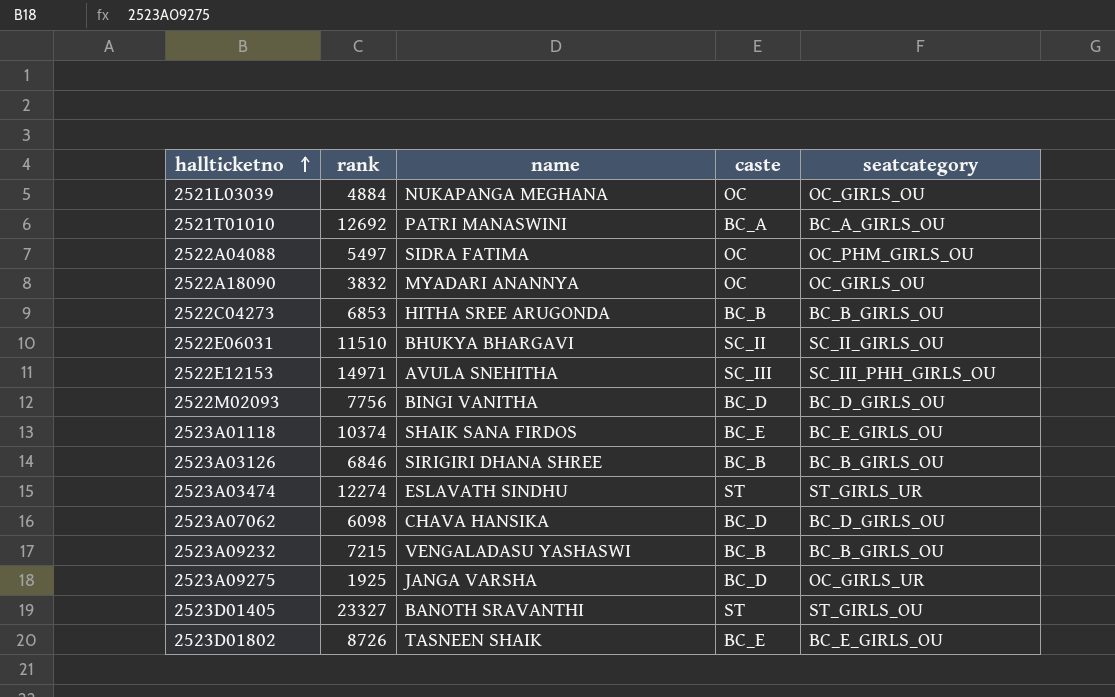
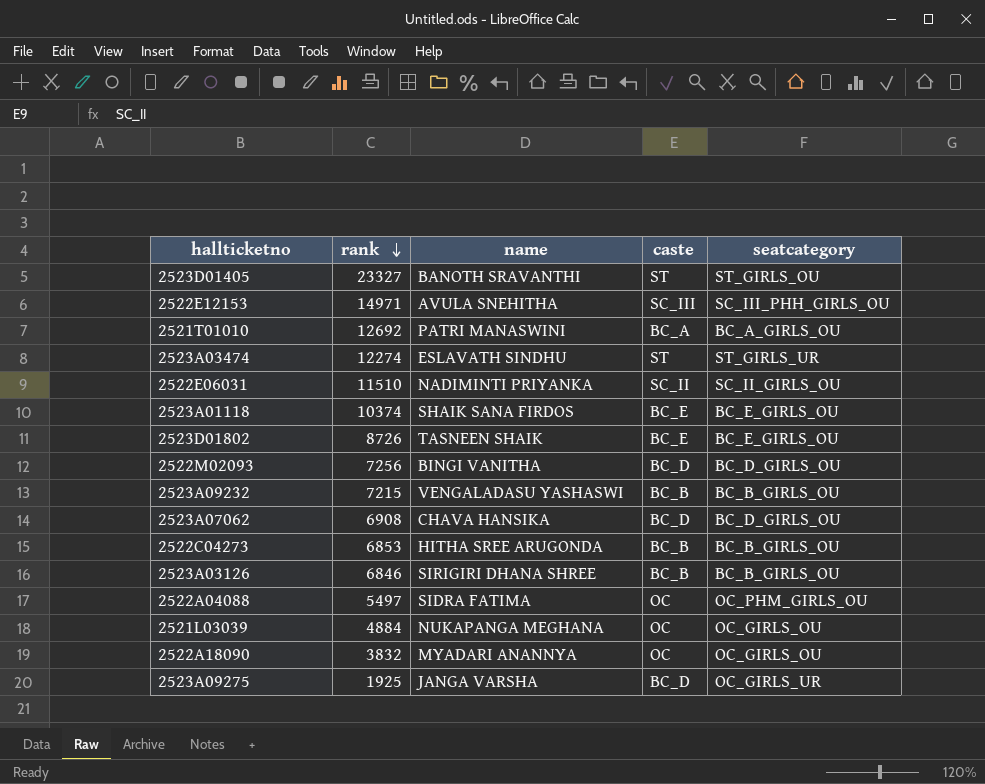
row order: hallticketno ascending -> rank descending
2522E06031 | name: BHUKYA BHARGAVI -> NADIMINTI PRIYANKA
2522M02093 | rank: 7756 -> 7256
2523A07062 | rank: 6098 -> 6908

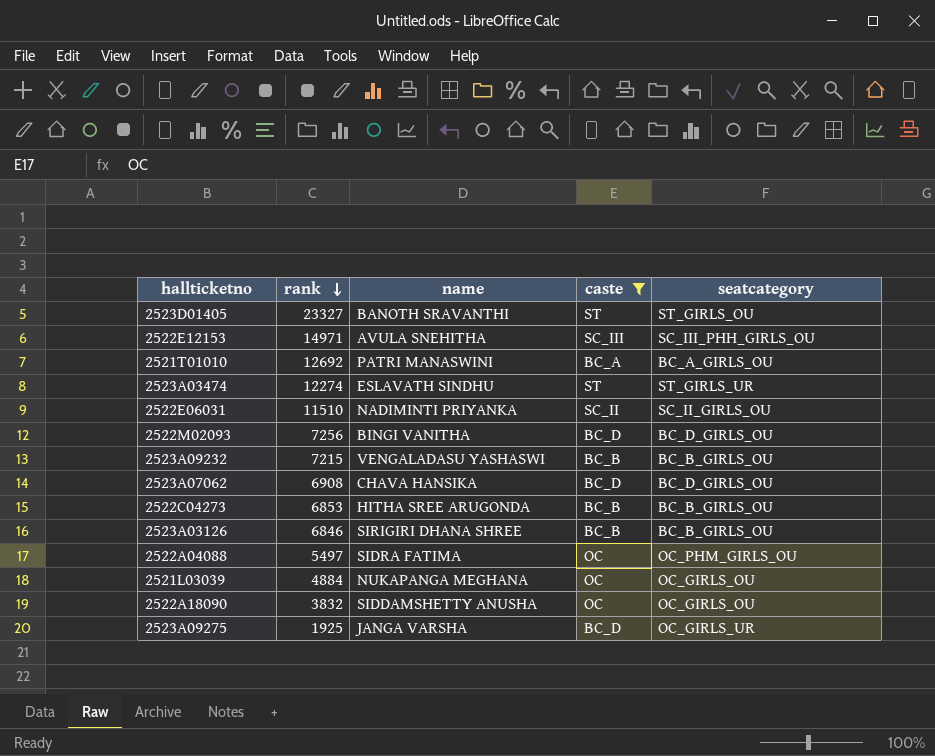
filter: none -> caste != BC_E
2522A18090 | name: MYADARI ANANNYA -> SIDDAMSHETTY ANUSHA

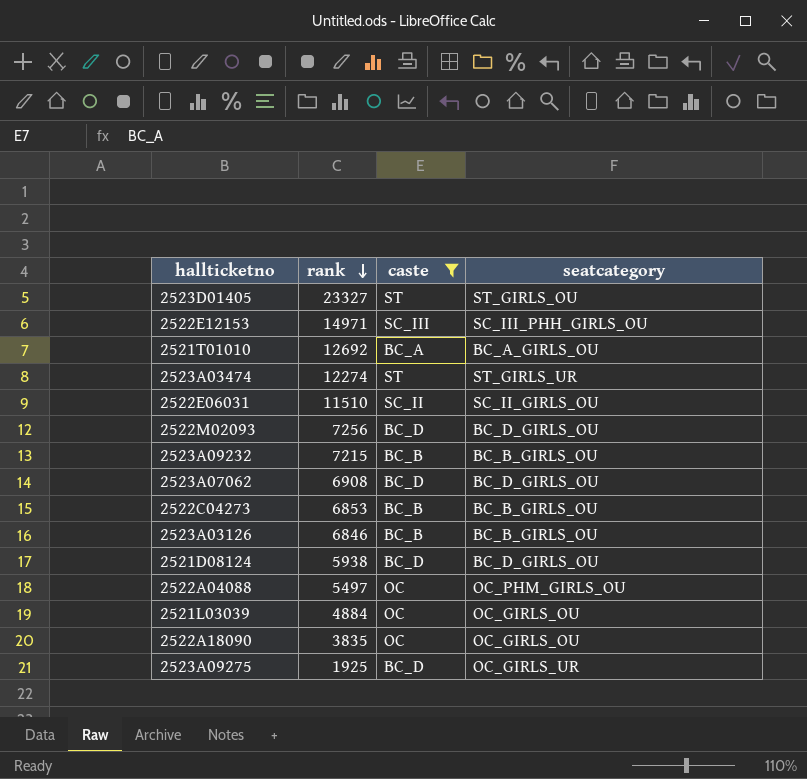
column name | position: 3 -> none
row 2521D08124: none -> 5938 | BC_D | BC_D_GIRLS_OU
2522A18090 | rank: 3832 -> 3835

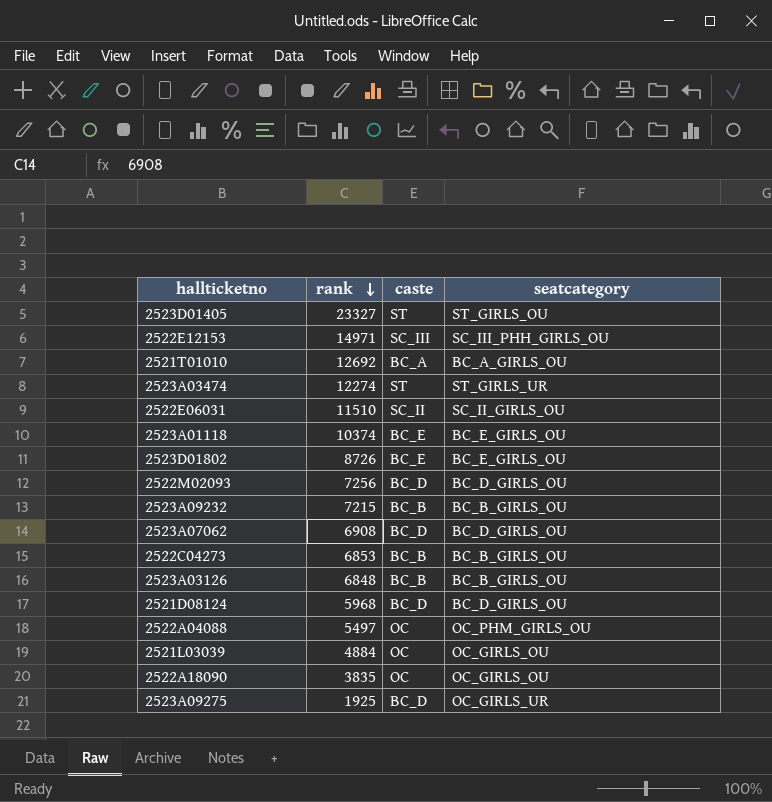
filter: caste != BC_E -> none
2523A03126 | rank: 6846 -> 6848
2521D08124 | rank: 5938 -> 5968

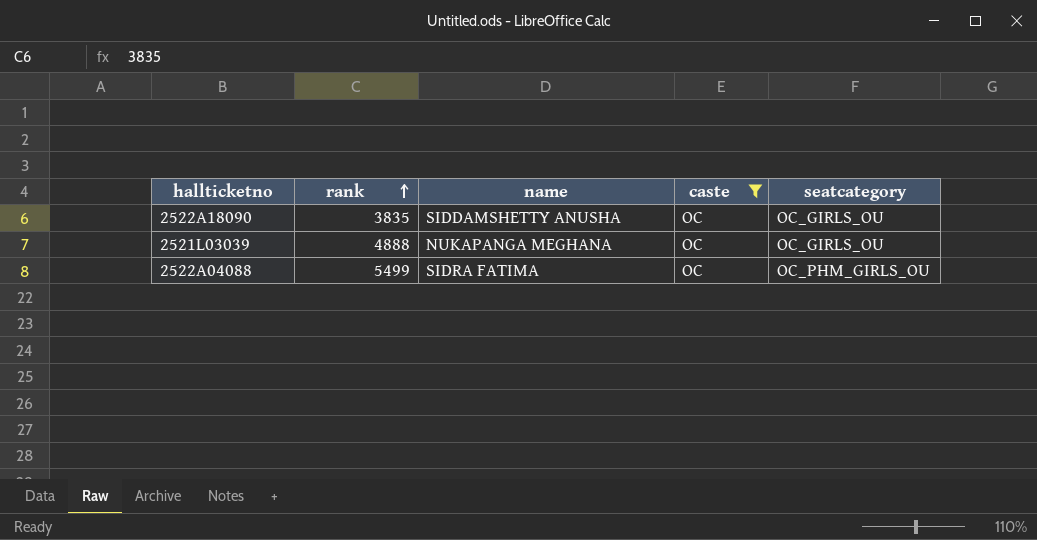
filter: none -> caste = OC
row order: rank descending -> rank ascending
column name | position: none -> 3
2521L03039 | rank: 4884 -> 4888
2522A04088 | rank: 5497 -> 5499

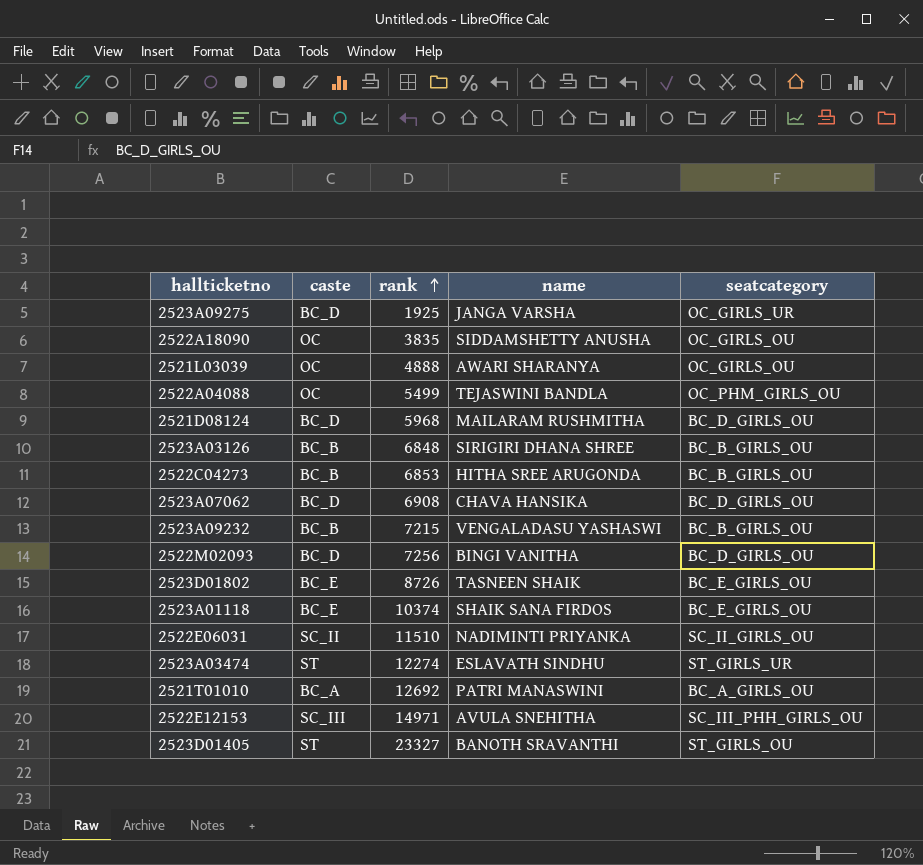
filter: caste = OC -> none
column caste | position: 4 -> 2
2521L03039 | name: NUKAPANGA MEGHANA -> AWARI SHARANYA
2522A04088 | name: SIDRA FATIMA -> TEJASWINI BANDLA

